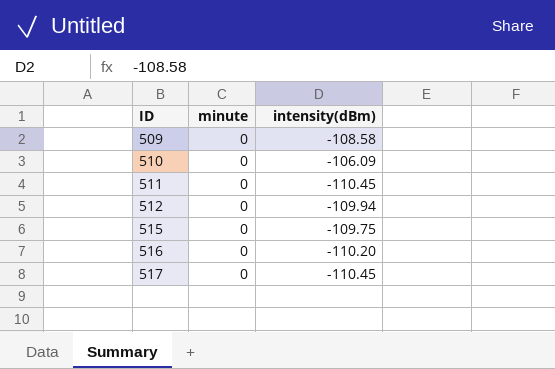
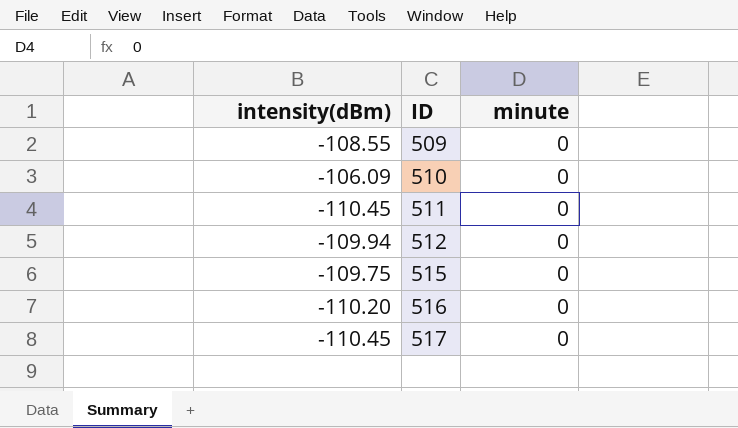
column intensity(dBm) | position: 3 -> 1
509 | intensity(dBm): -108.58 -> -108.55

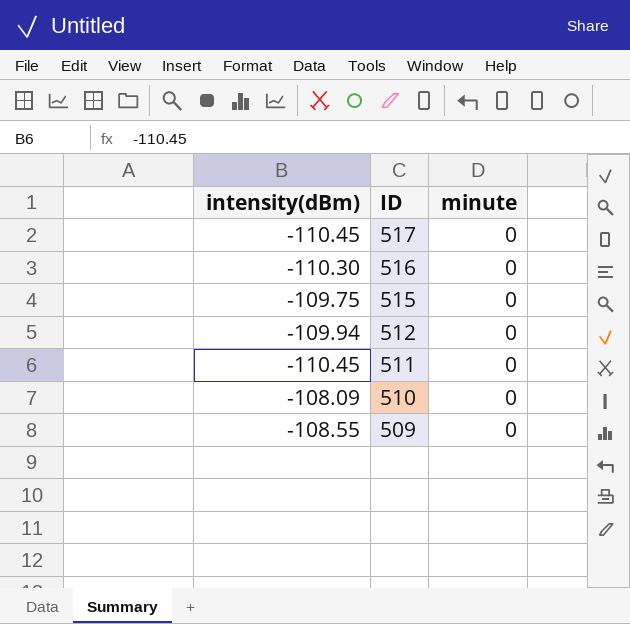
row order: ID ascending -> ID descending
516 | intensity(dBm): -110.20 -> -110.30
510 | intensity(dBm): -106.09 -> -108.09

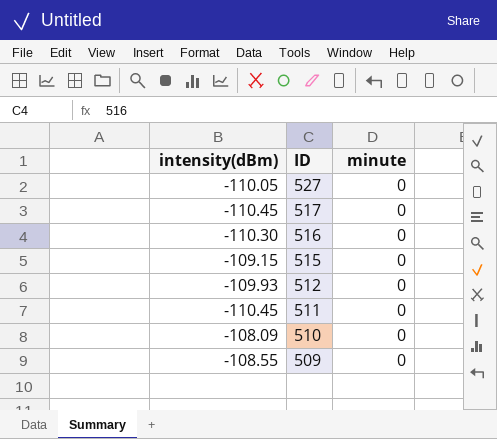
row 527: none -> -110.05 | 0
515 | intensity(dBm): -109.75 -> -109.15
512 | intensity(dBm): -109.94 -> -109.93

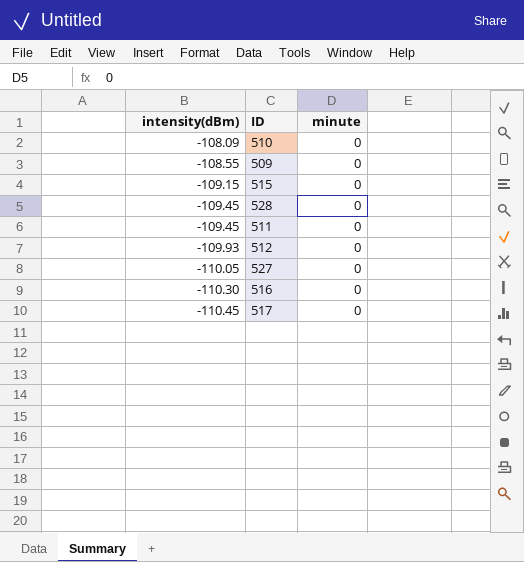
row order: ID descending -> intensity(dBm) descending
row 528: none -> -109.45 | 0
511 | intensity(dBm): -110.45 -> -109.45

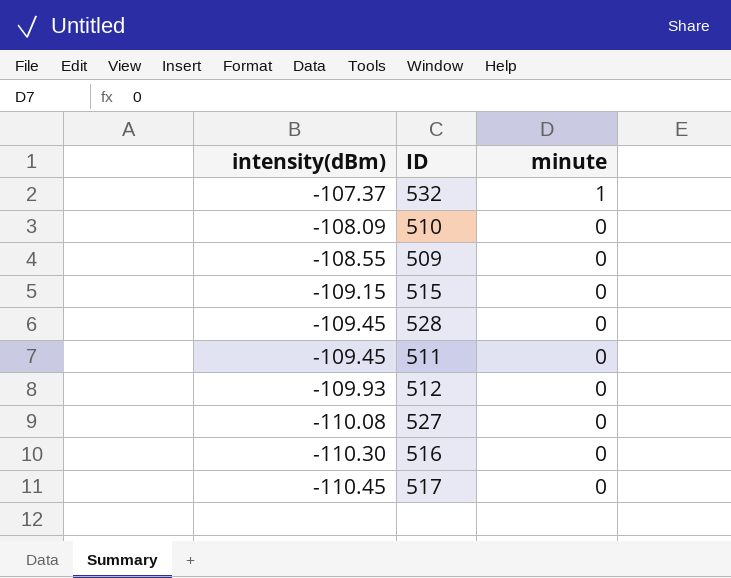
row 532: none -> -107.37 | 1
527 | intensity(dBm): -110.05 -> -110.08

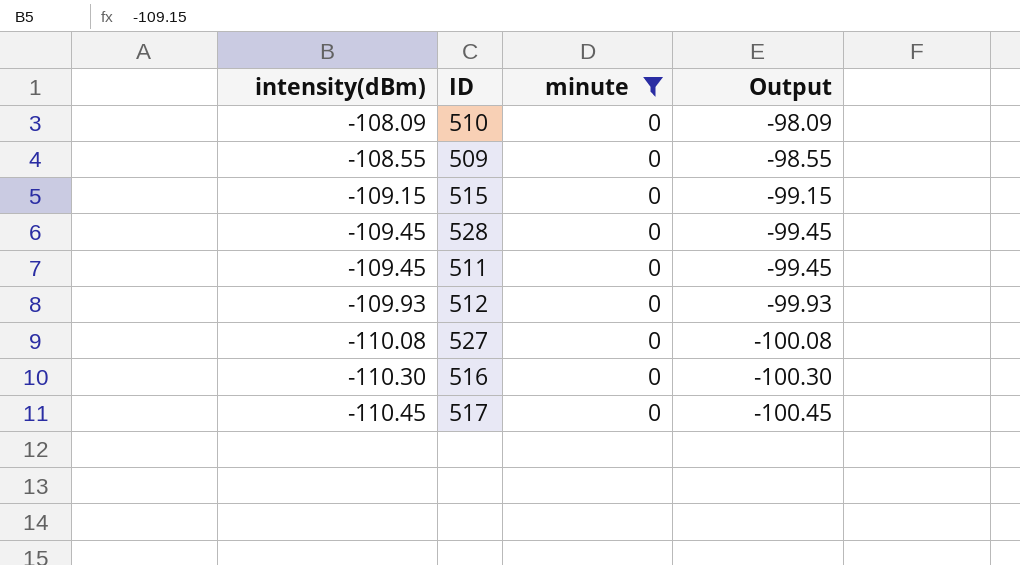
filter: none -> minute = 0
column Output | formula: none -> [intensity(dBm)] + 10

